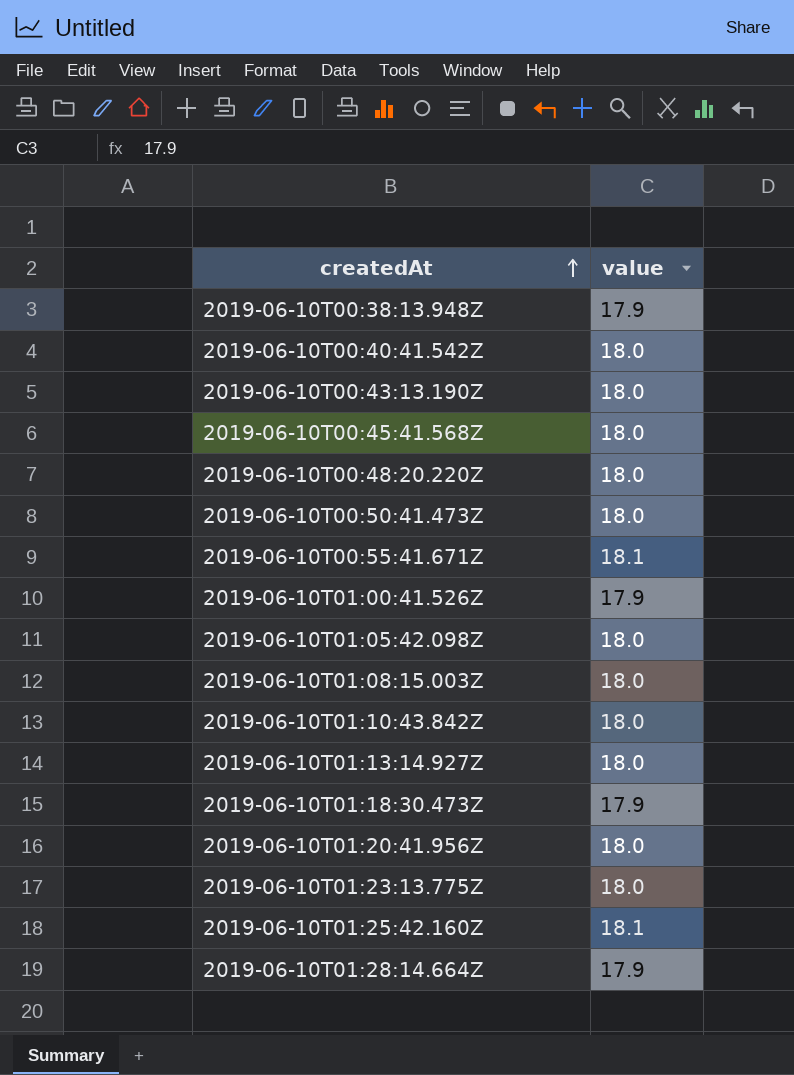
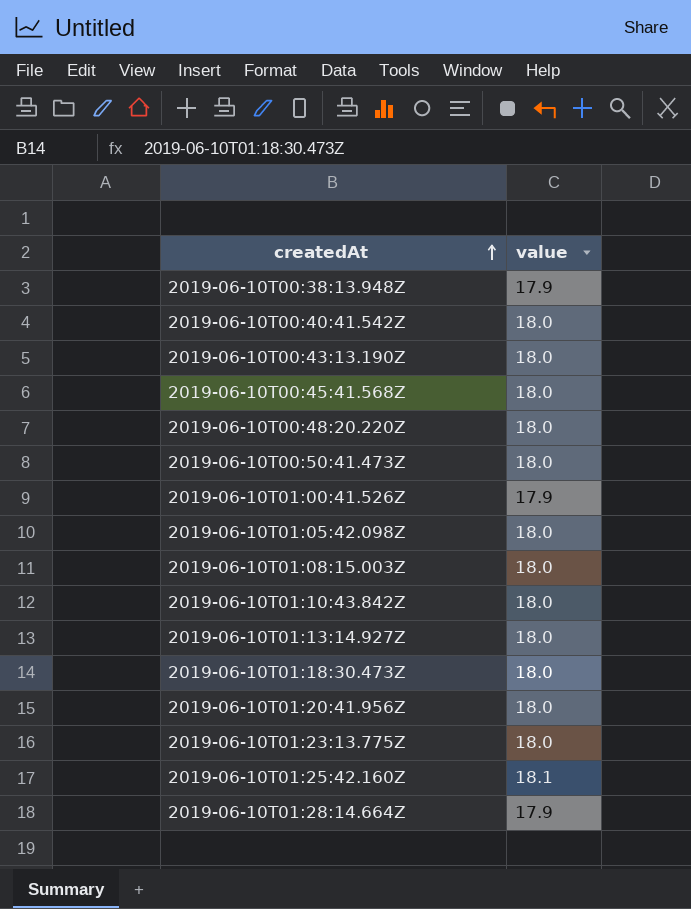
row 2019-06-10T00:55:41.671Z: 18.1 -> none
2019-06-10T01:18:30.473Z | value: 17.9 -> 18.0

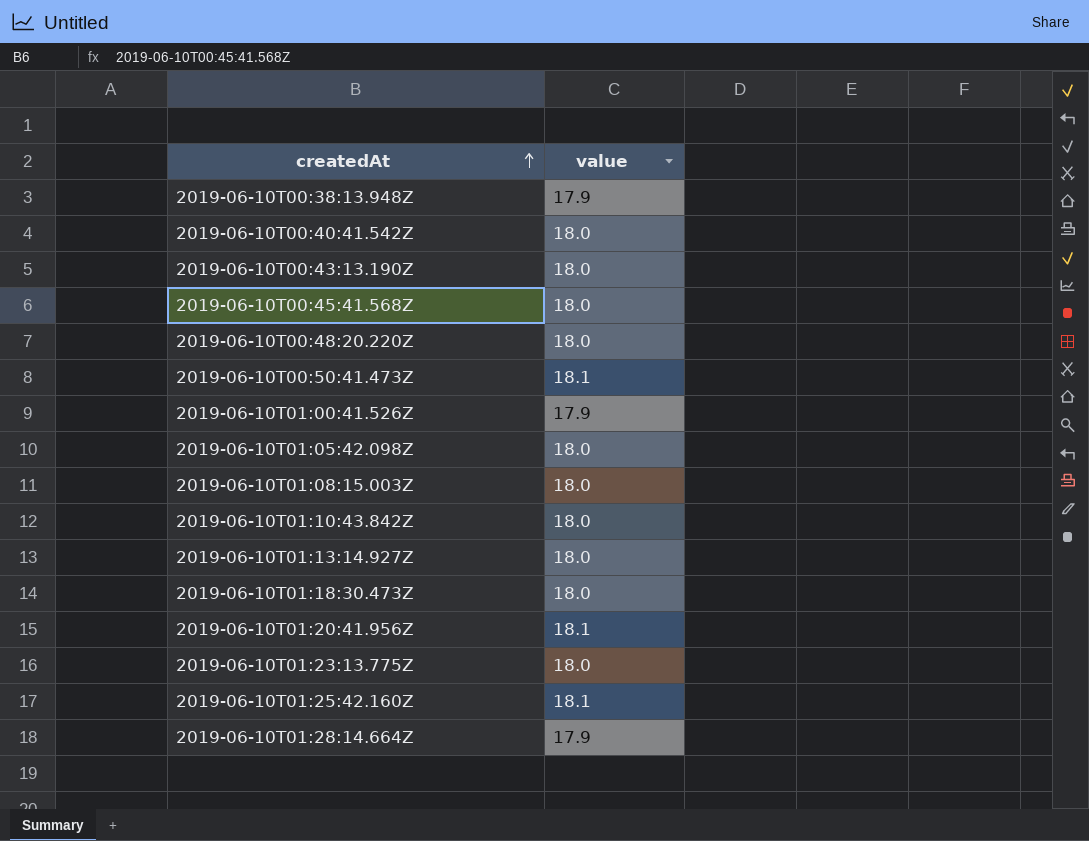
2019-06-10T00:50:41.473Z | value: 18.0 -> 18.1
2019-06-10T01:20:41.956Z | value: 18.0 -> 18.1

